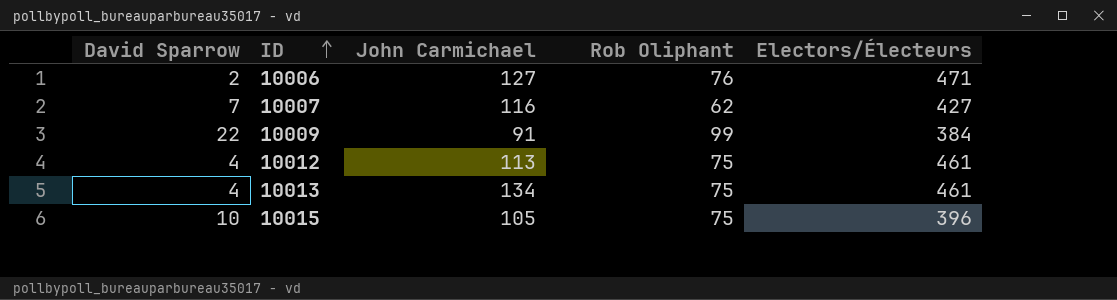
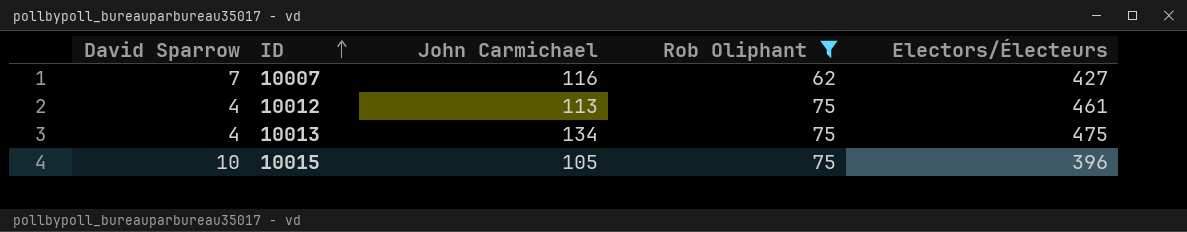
filter: none -> Rob Oliphant <= 75
10013 | Electors/Électeurs: 461 -> 475

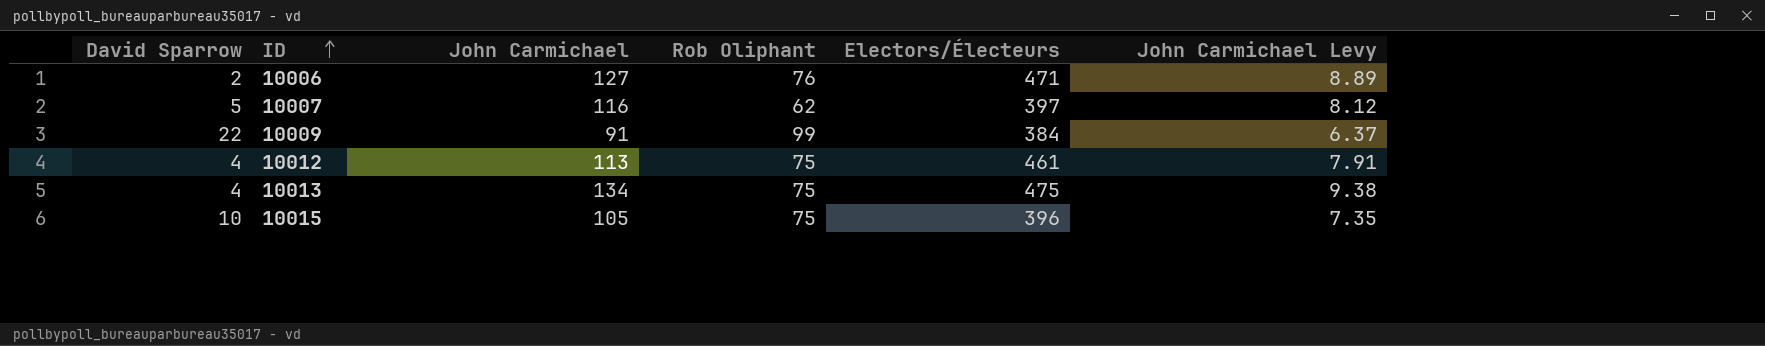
filter: Rob Oliphant <= 75 -> none
column John Carmichael Levy | formula: none -> [John Carmichael] * 0.07
10007 | David Sparrow: 7 -> 5
10007 | Electors/Électeurs: 427 -> 397

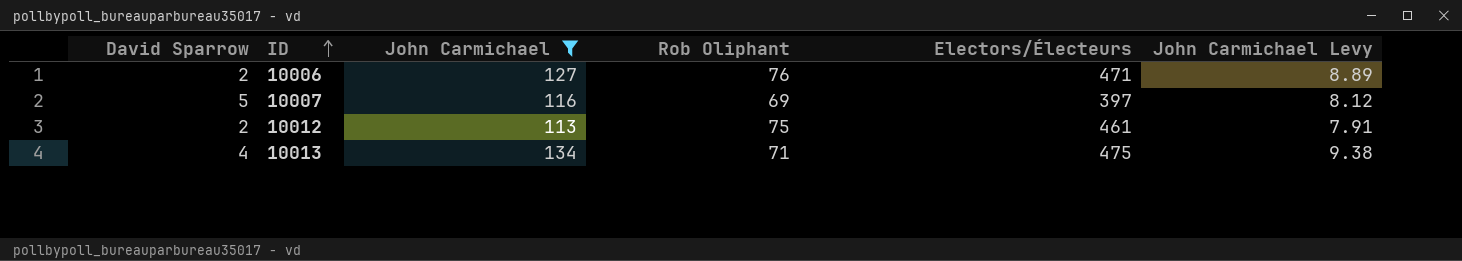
filter: none -> John Carmichael >= 113
10007 | Rob Oliphant: 62 -> 69
10012 | David Sparrow: 4 -> 2
10013 | Rob Oliphant: 75 -> 71

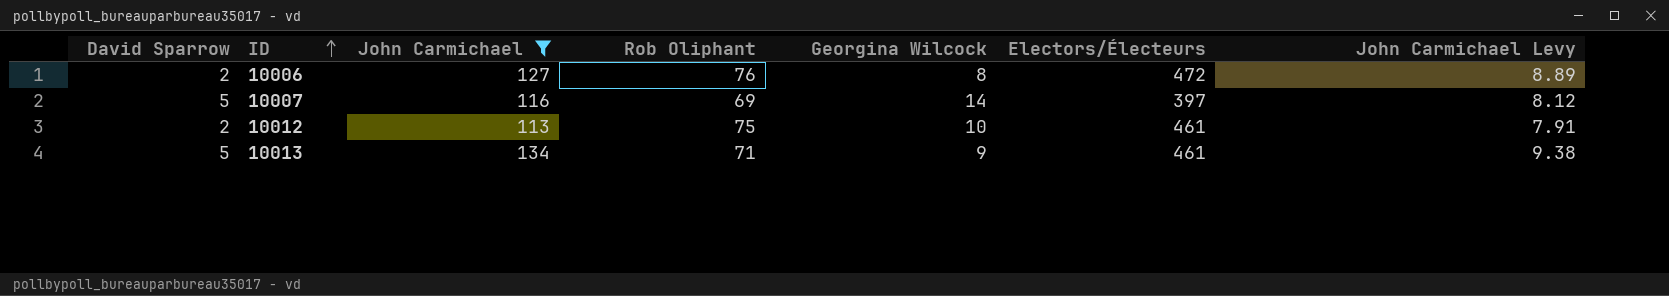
column Georgina Wilcock | position: none -> 5
10006 | Electors/Électeurs: 471 -> 472
10013 | David Sparrow: 4 -> 5
10013 | Electors/Électeurs: 475 -> 461

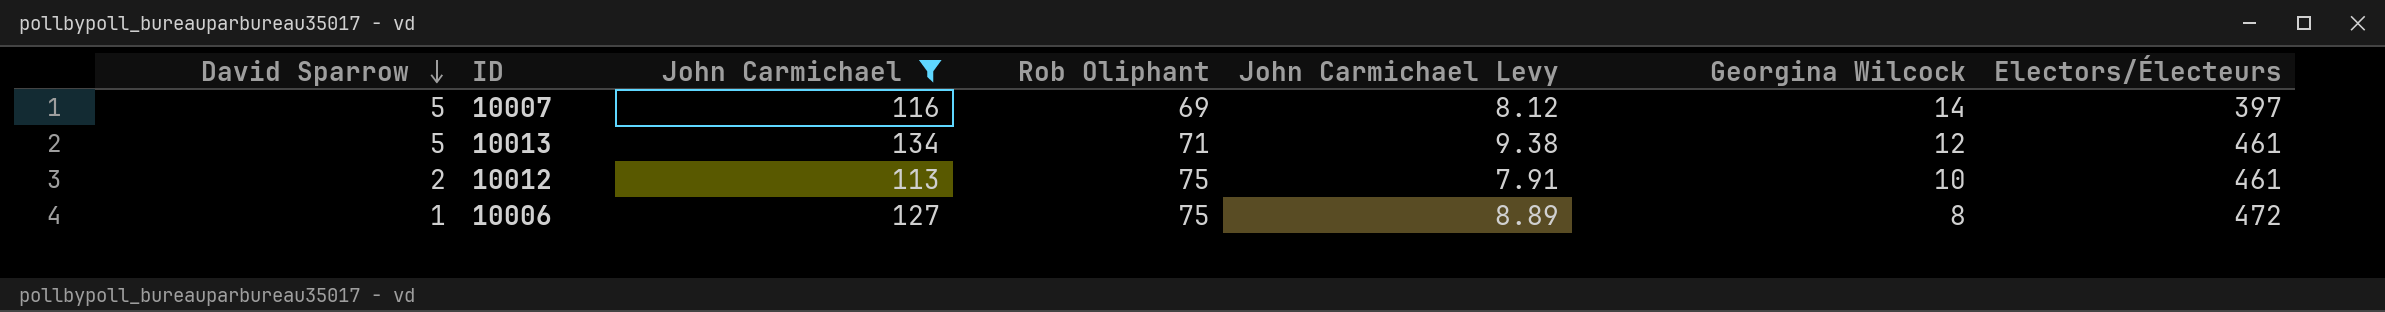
row order: ID ascending -> David Sparrow descending
column John Carmichael Levy | position: 7 -> 5
10013 | Georgina Wilcock: 9 -> 12
10006 | David Sparrow: 2 -> 1
10006 | Rob Oliphant: 76 -> 75

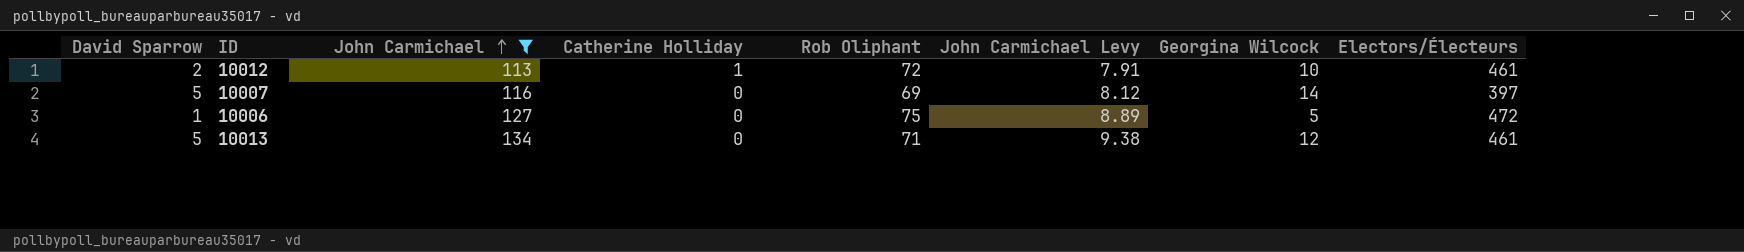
row order: David Sparrow descending -> John Carmichael ascending
column Catherine Holliday | position: none -> 4
10012 | Rob Oliphant: 75 -> 72
10006 | Georgina Wilcock: 8 -> 5

